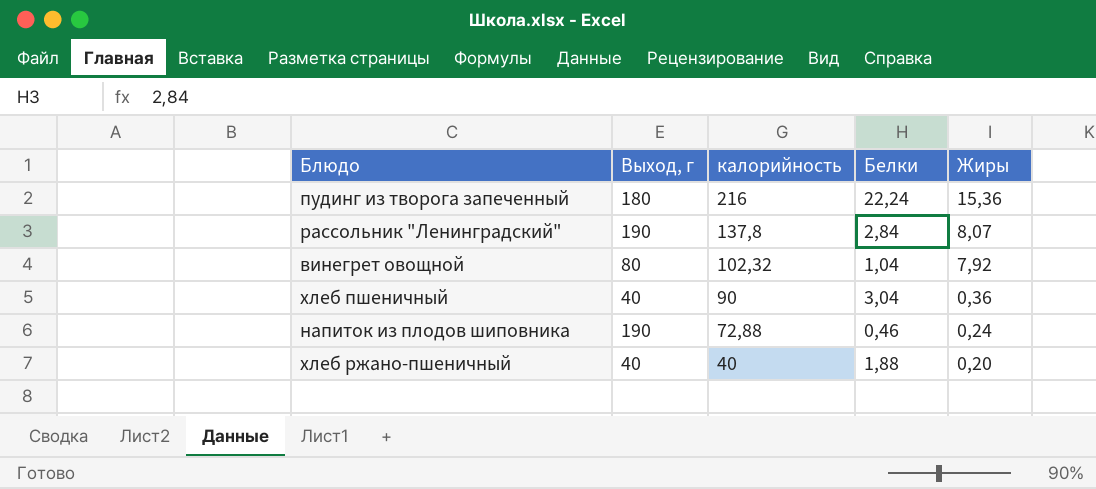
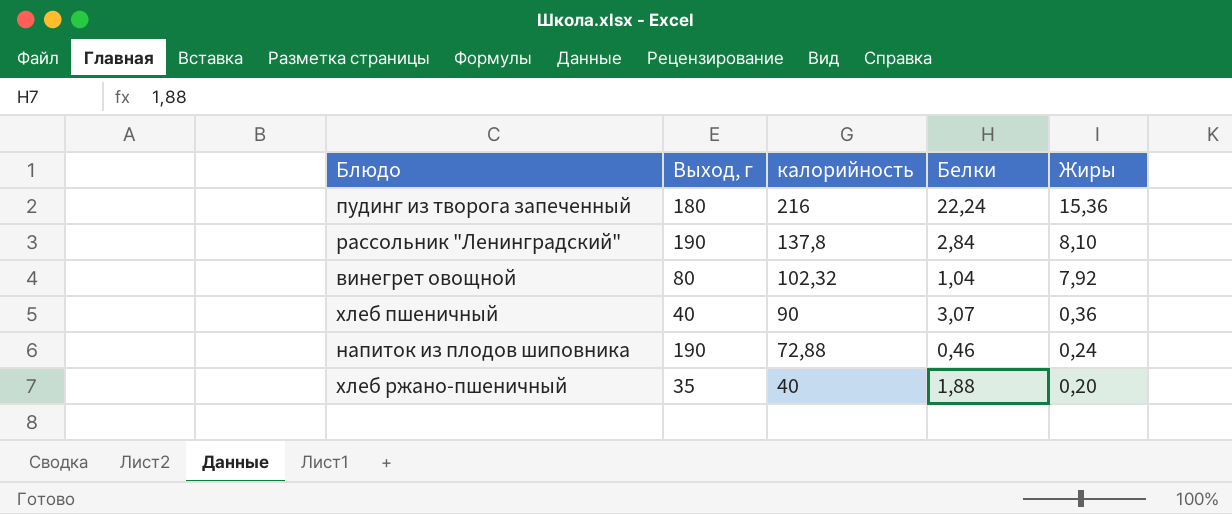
рассольник "Ленинградский" | Жиры: 8,07 -> 8,10
хлеб пшеничный | Белки: 3,04 -> 3,07
хлеб ржано-пшеничный | Выход, г: 40 -> 35

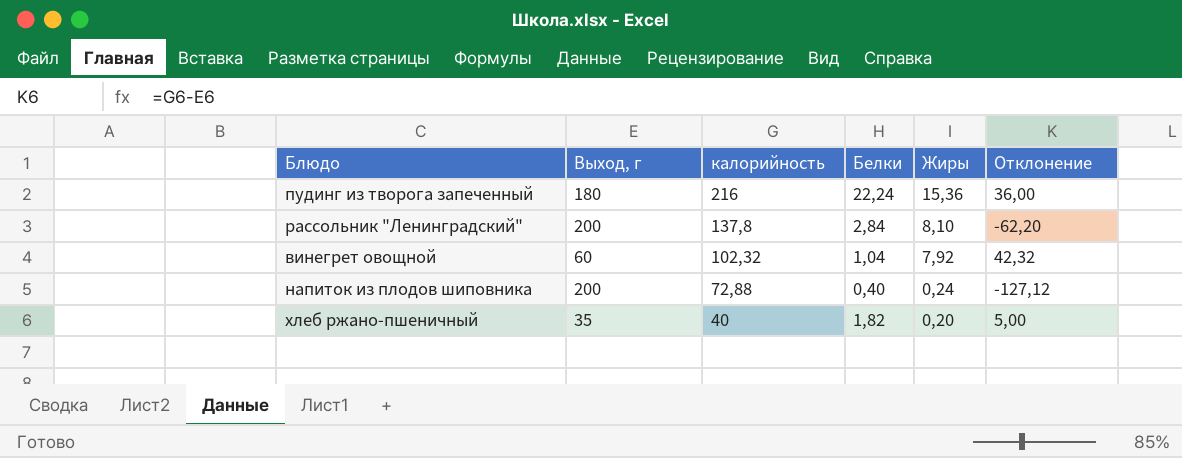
column Отклонение | formula: none -> [калорийность] - [Выход, г]
row хлеб пшеничный: 40 | 90 | 3,07 | 0,36 -> none
рассольник "Ленинградский" | Выход, г: 190 -> 200
винегрет овощной | Выход, г: 80 -> 60
напиток из плодов шиповника | Выход, г: 190 -> 200
напиток из плодов шиповника | Белки: 0,46 -> 0,40
хлеб ржано-пшеничный | Белки: 1,88 -> 1,82

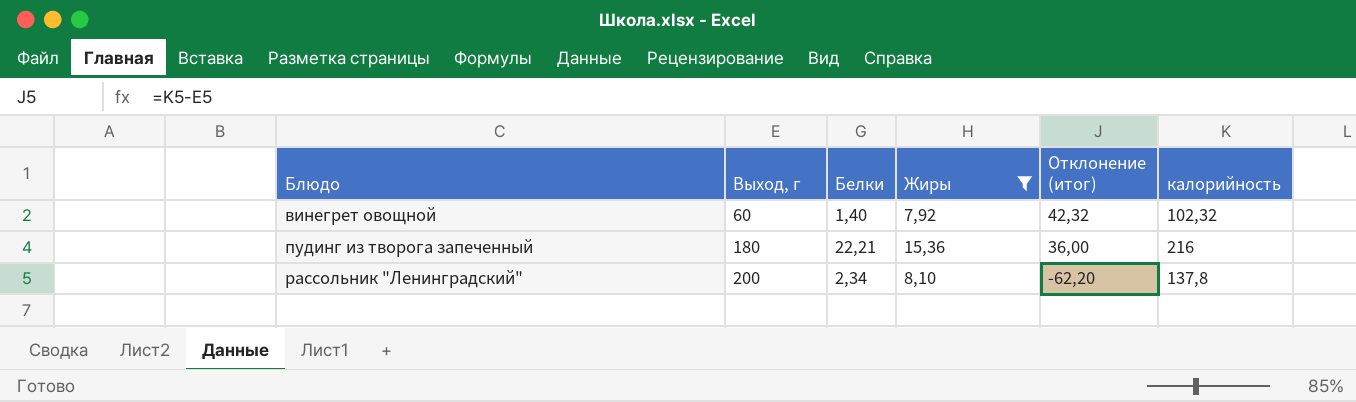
filter: none -> Жиры >= 7,92
row order: калорийность descending -> Блюдо ascending
column name: Отклонение -> Отклонение (итог)
column калорийность | position: 3 -> 6
винегрет овощной | Белки: 1,04 -> 1,40
пудинг из творога запеченный | Белки: 22,24 -> 22,21
рассольник "Ленинградский" | Белки: 2,84 -> 2,34

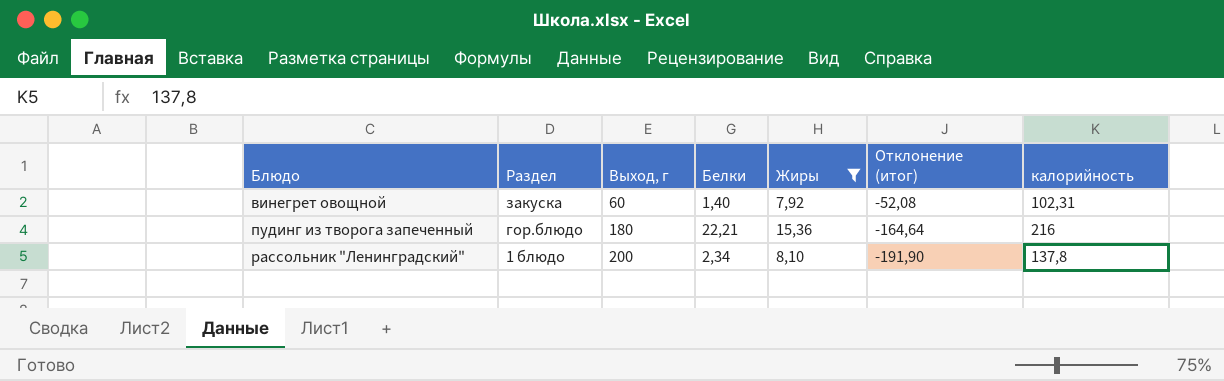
column Раздел | position: none -> 2
column Отклонение (итог) | formula: [калорийность] - [Выход, г] -> [Жиры] - [Выход, г]
винегрет овощной | калорийность: 102,32 -> 102,31

